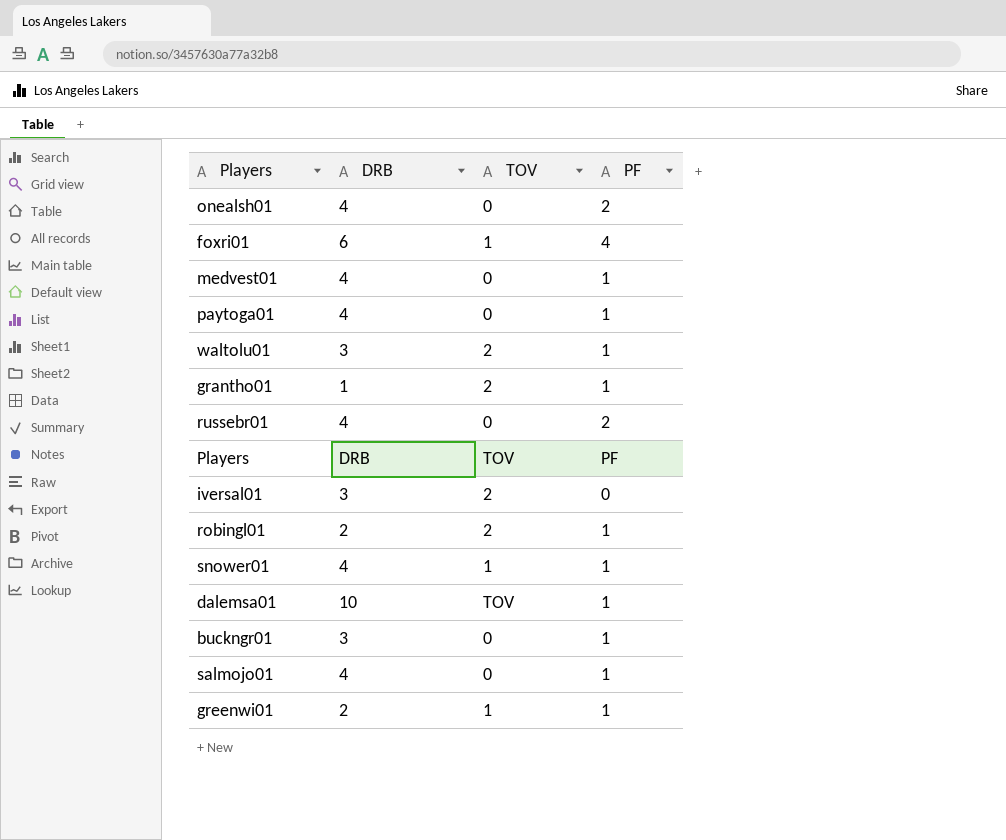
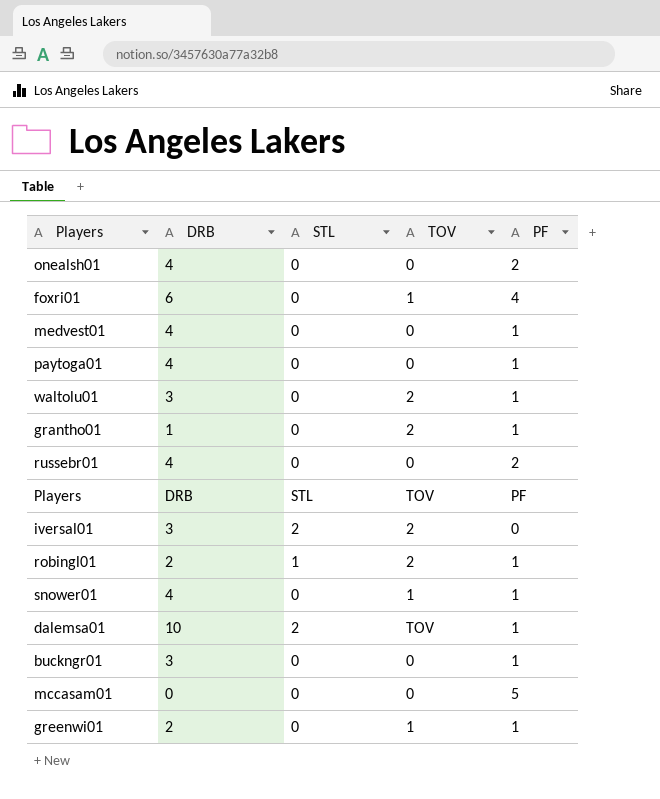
column STL | position: none -> 3
row salmojo01: 4 | 0 | 1 -> none
row mccasam01: none -> 0 | 0 | 0 | 5

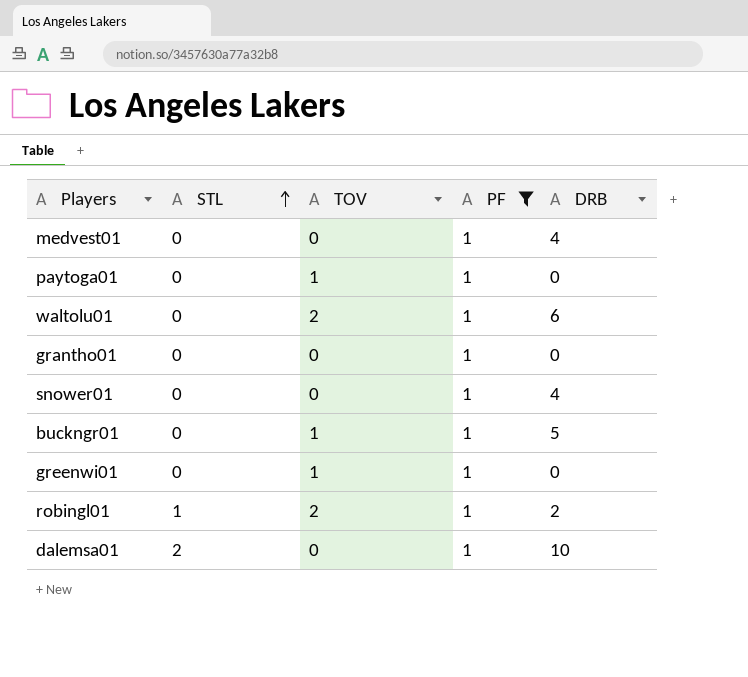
filter: none -> PF = 1
row order: none -> STL ascending
column DRB | position: 2 -> 5
paytoga01 | TOV: 0 -> 1
paytoga01 | DRB: 4 -> 0
waltolu01 | DRB: 3 -> 6
grantho01 | TOV: 2 -> 0
grantho01 | DRB: 1 -> 0
snower01 | TOV: 1 -> 0
buckngr01 | TOV: 0 -> 1
buckngr01 | DRB: 3 -> 5
greenwi01 | DRB: 2 -> 0
dalemsa01 | TOV: TOV -> 0

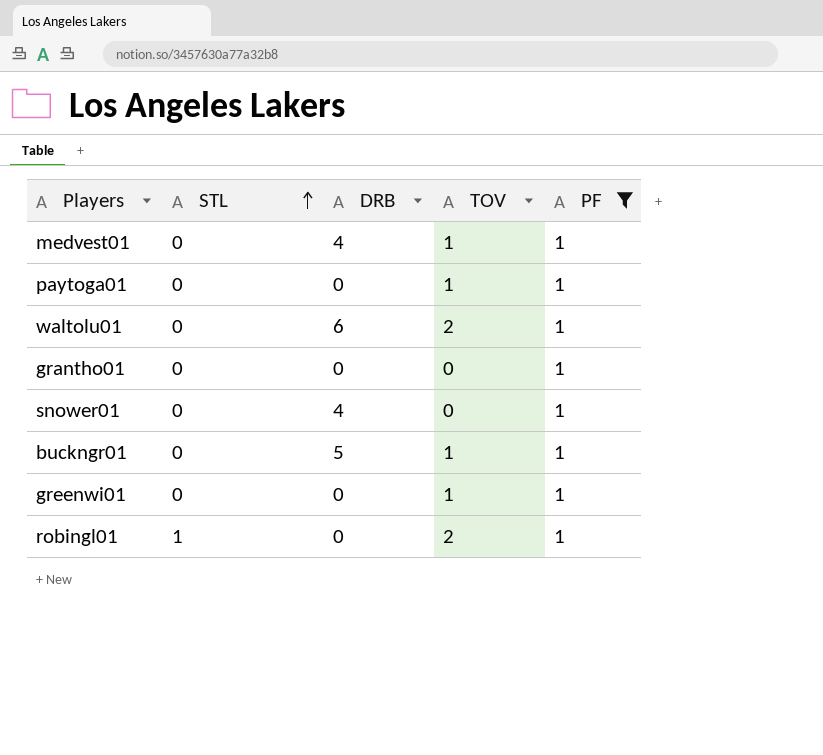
column DRB | position: 5 -> 3
row dalemsa01: 2 | 0 | 1 | 10 -> none
medvest01 | TOV: 0 -> 1
robingl01 | DRB: 2 -> 0

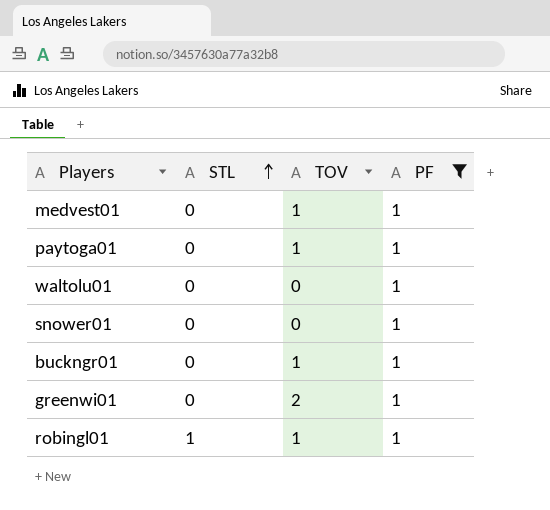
column DRB | position: 3 -> none
row grantho01: 0 | 0 | 0 | 1 -> none
waltolu01 | TOV: 2 -> 0
greenwi01 | TOV: 1 -> 2
robingl01 | TOV: 2 -> 1

